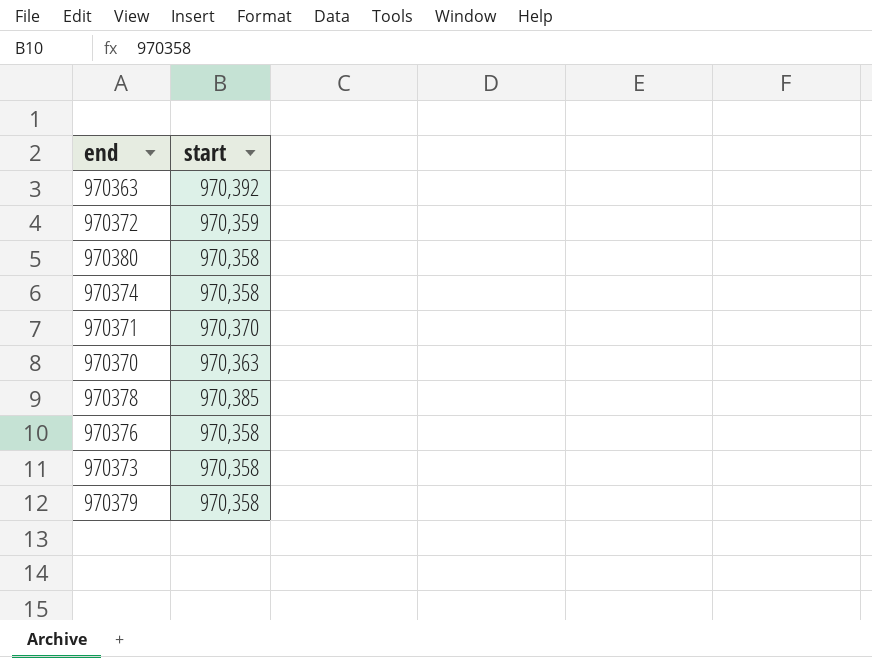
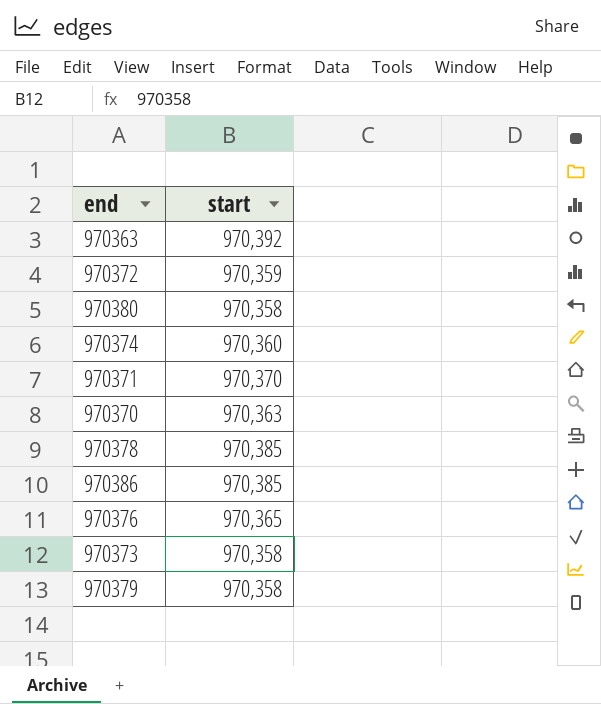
970374 | start: 970,358 -> 970,360
row 970386: none -> 970,385
970376 | start: 970,358 -> 970,365

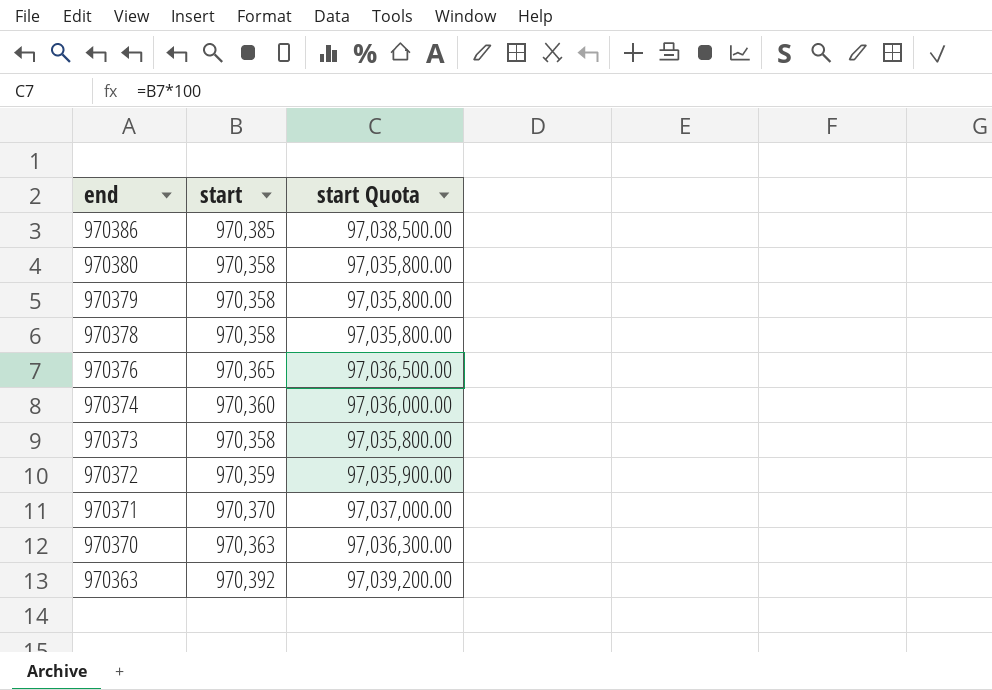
row order: none -> end descending
column start Quota | formula: none -> [start] * 100
970378 | start: 970,385 -> 970,358

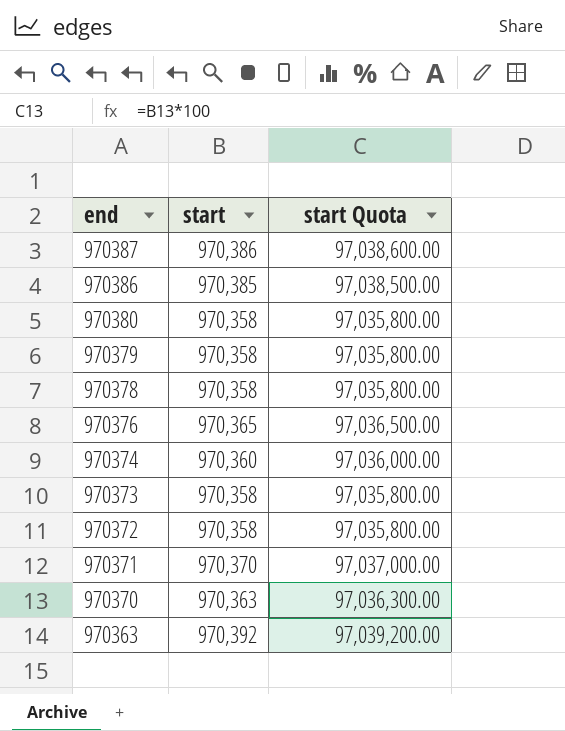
row 970387: none -> 970,386 | 97,038,600.00
970372 | start: 970,359 -> 970,358
970372 | start Quota: 97,035,900.00 -> 97,035,800.00

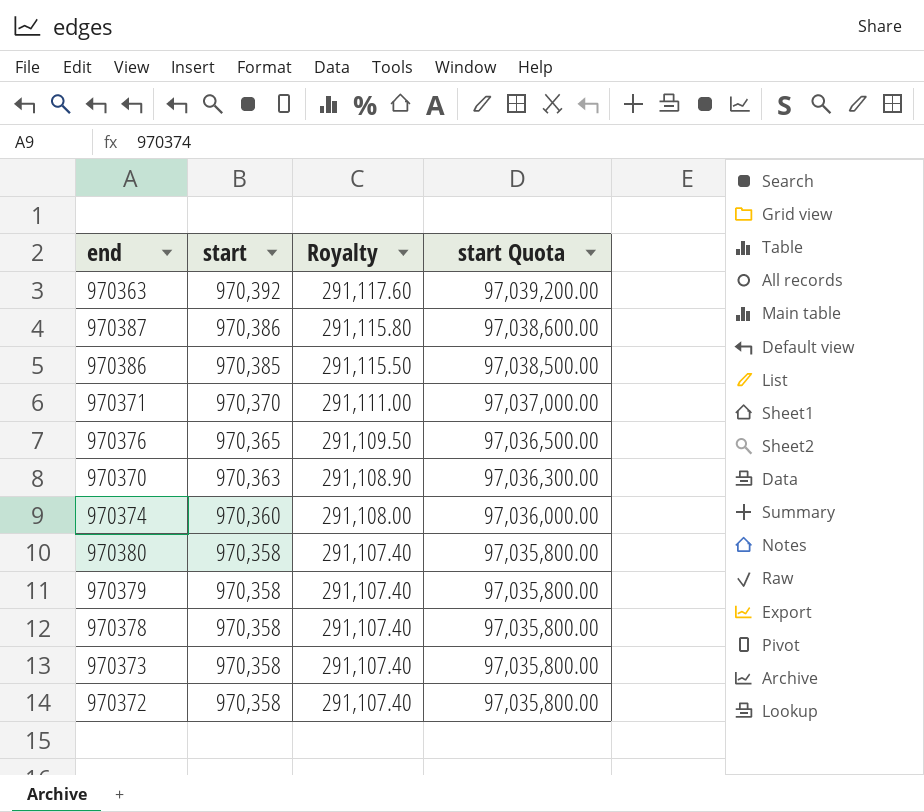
row order: end descending -> start descending
column Royalty | formula: none -> [start] * 0.3

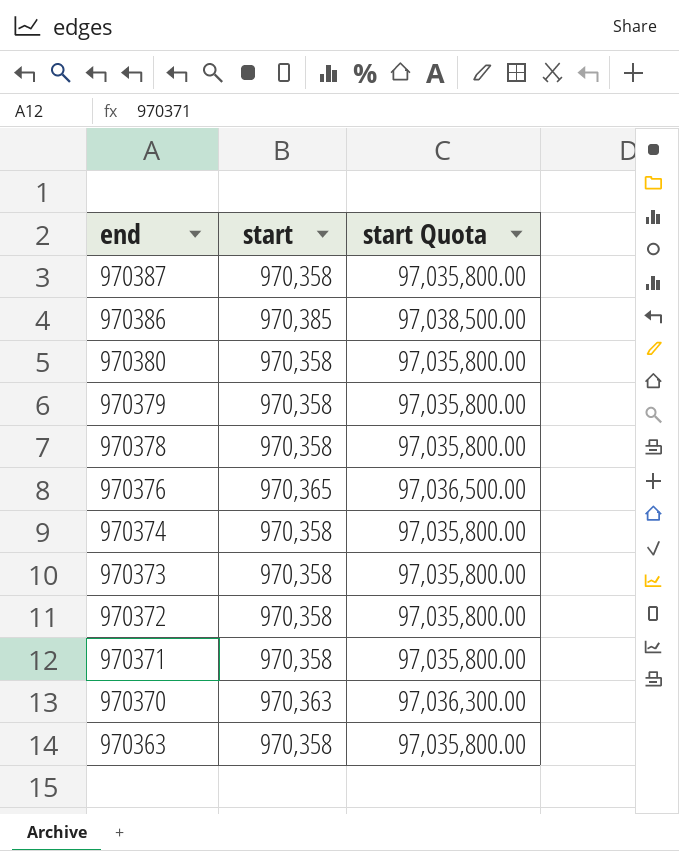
row order: start descending -> end descending
column Royalty | formula: [start] * 0.3 -> none
970387 | start: 970,386 -> 970,358
970387 | start Quota: 97,038,600.00 -> 97,035,800.00
970374 | start: 970,360 -> 970,358
970374 | start Quota: 97,036,000.00 -> 97,035,800.00
970371 | start: 970,370 -> 970,358
970371 | start Quota: 97,037,000.00 -> 97,035,800.00
970363 | start: 970,392 -> 970,358
970363 | start Quota: 97,039,200.00 -> 97,035,800.00

